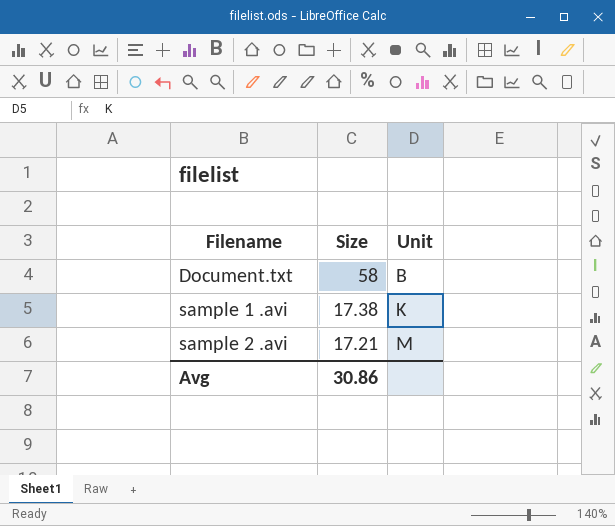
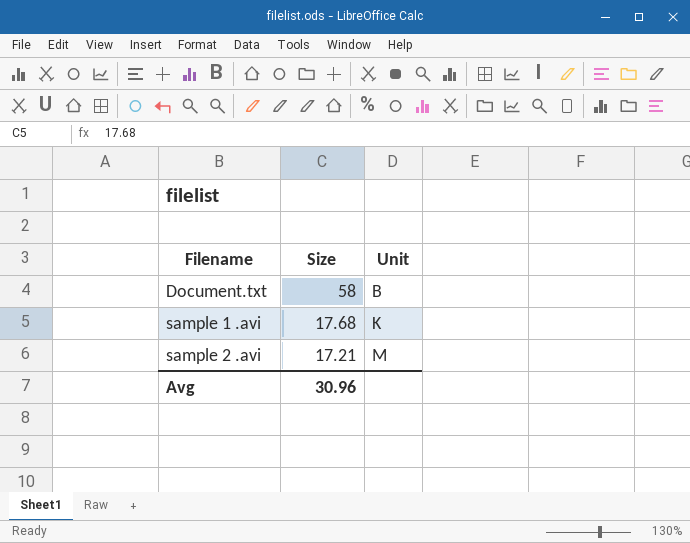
sample 1 .avi | Size: 17.38 -> 17.68
Avg | Size: 30.86 -> 30.96

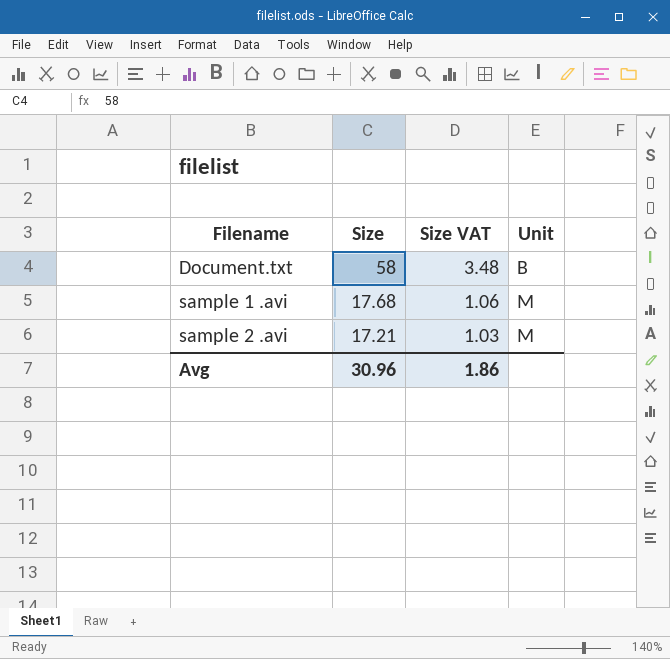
column Size VAT | formula: none -> [Size] * 0.06
sample 1 .avi | Unit: K -> M

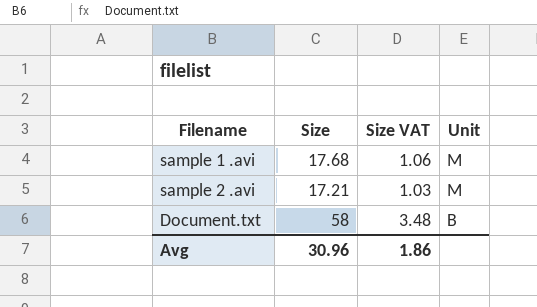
row order: Filename ascending -> Unit descending

